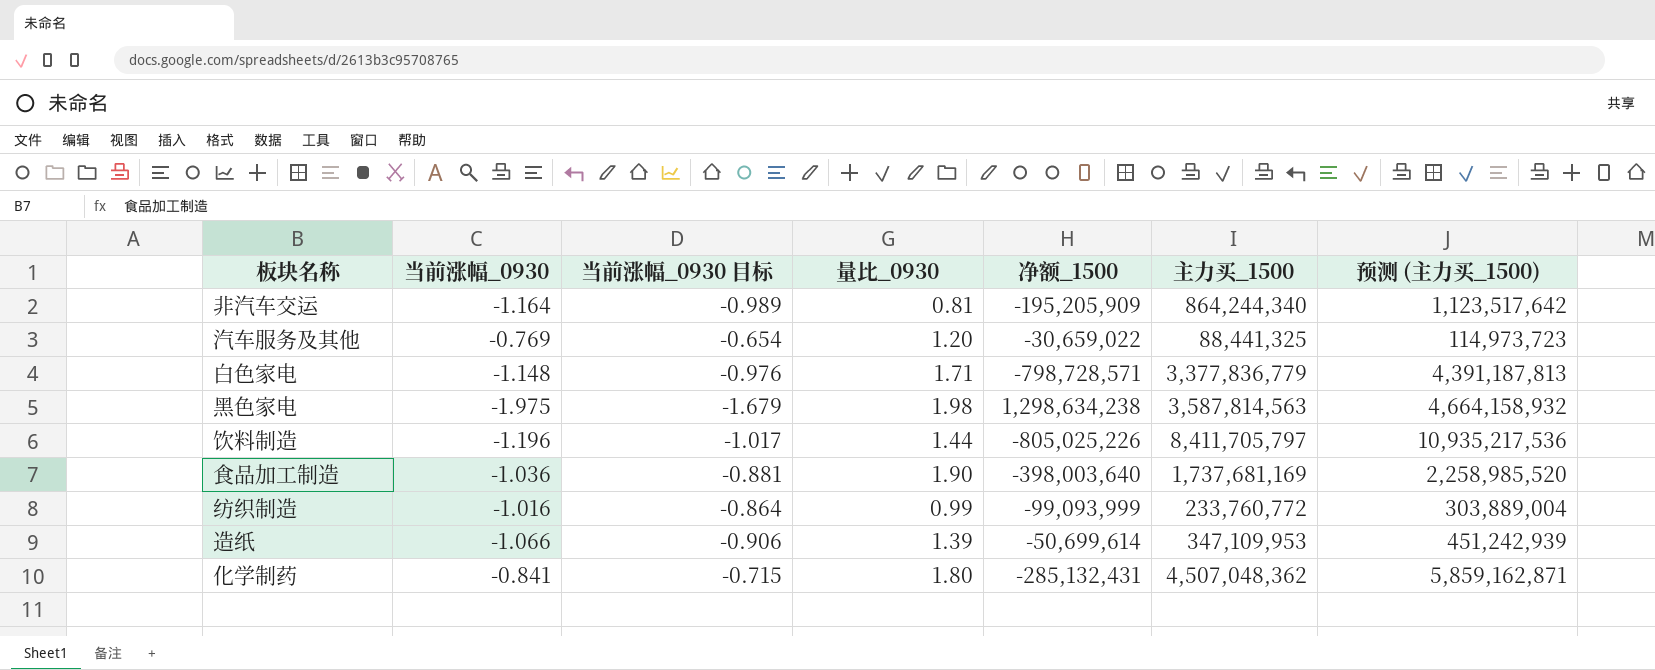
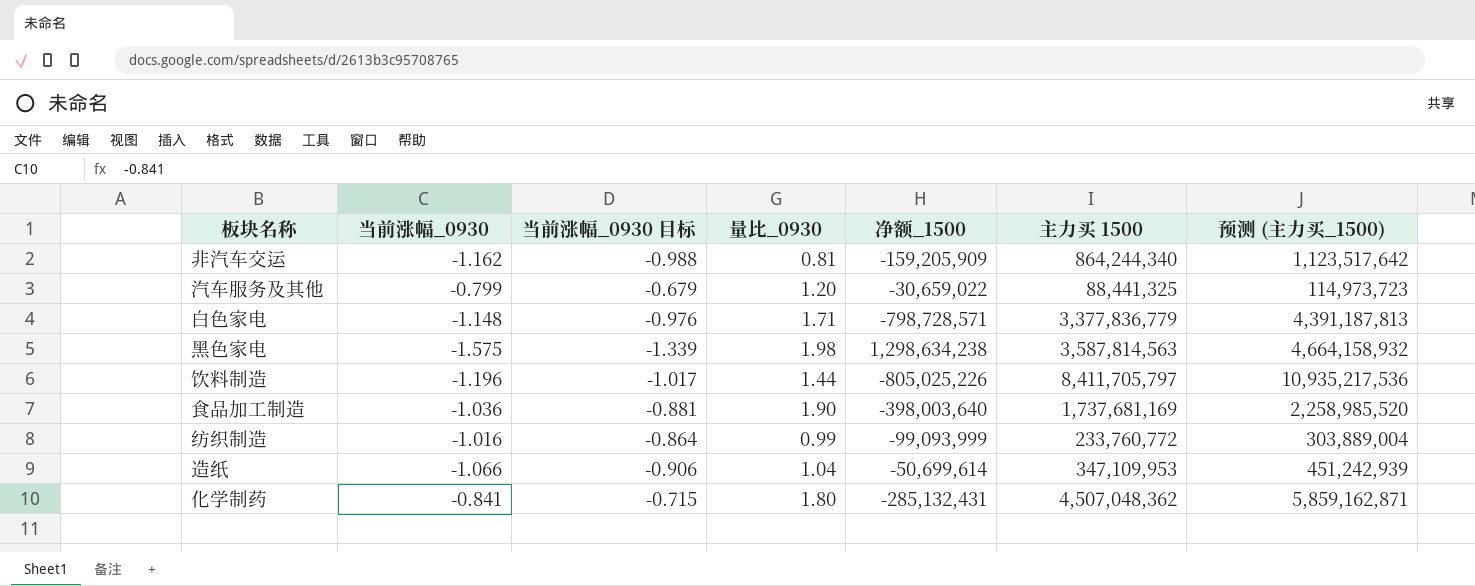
column name: 主力买_1500 -> 主力买 1500
非汽车交运 | 当前涨幅_0930: -1.164 -> -1.162
非汽车交运 | 当前涨幅_0930 目标: -0.989 -> -0.988
非汽车交运 | 净额_1500: -195,205,909 -> -159,205,909
汽车服务及其他 | 当前涨幅_0930: -0.769 -> -0.799
汽车服务及其他 | 当前涨幅_0930 目标: -0.654 -> -0.679
黑色家电 | 当前涨幅_0930: -1.975 -> -1.575
黑色家电 | 当前涨幅_0930 目标: -1.679 -> -1.339
造纸 | 量比_0930: 1.39 -> 1.04

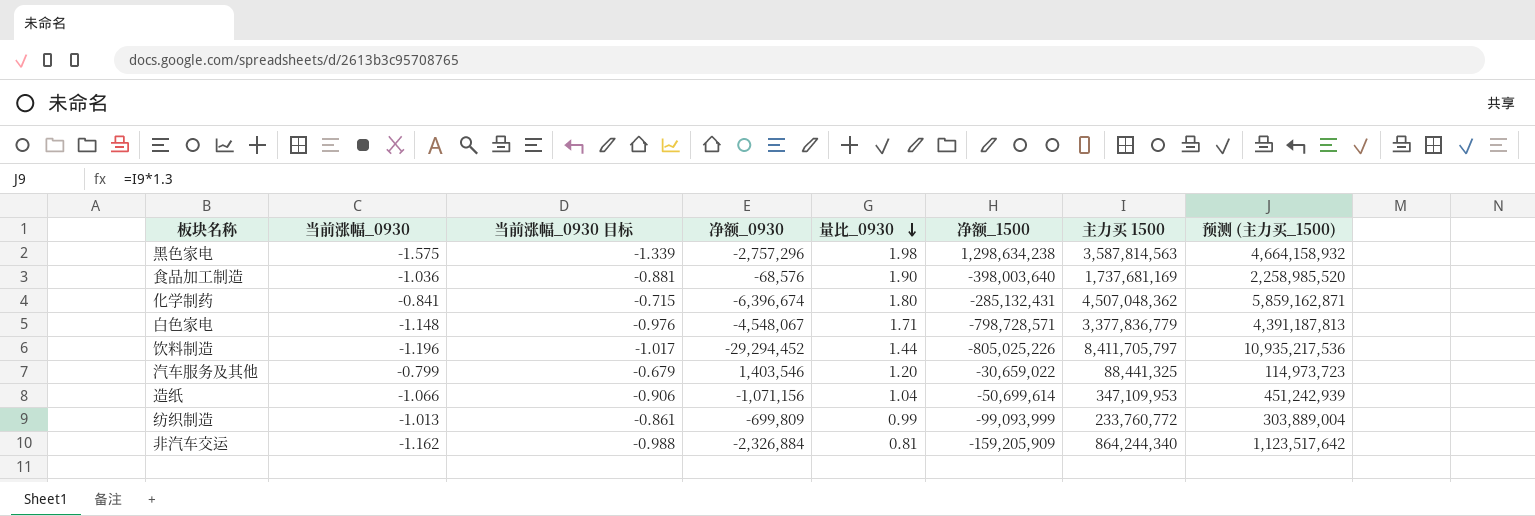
row order: none -> 量比_0930 descending
column 净额_0930 | position: none -> 4
纺织制造 | 当前涨幅_0930: -1.016 -> -1.013
纺织制造 | 当前涨幅_0930 目标: -0.864 -> -0.861

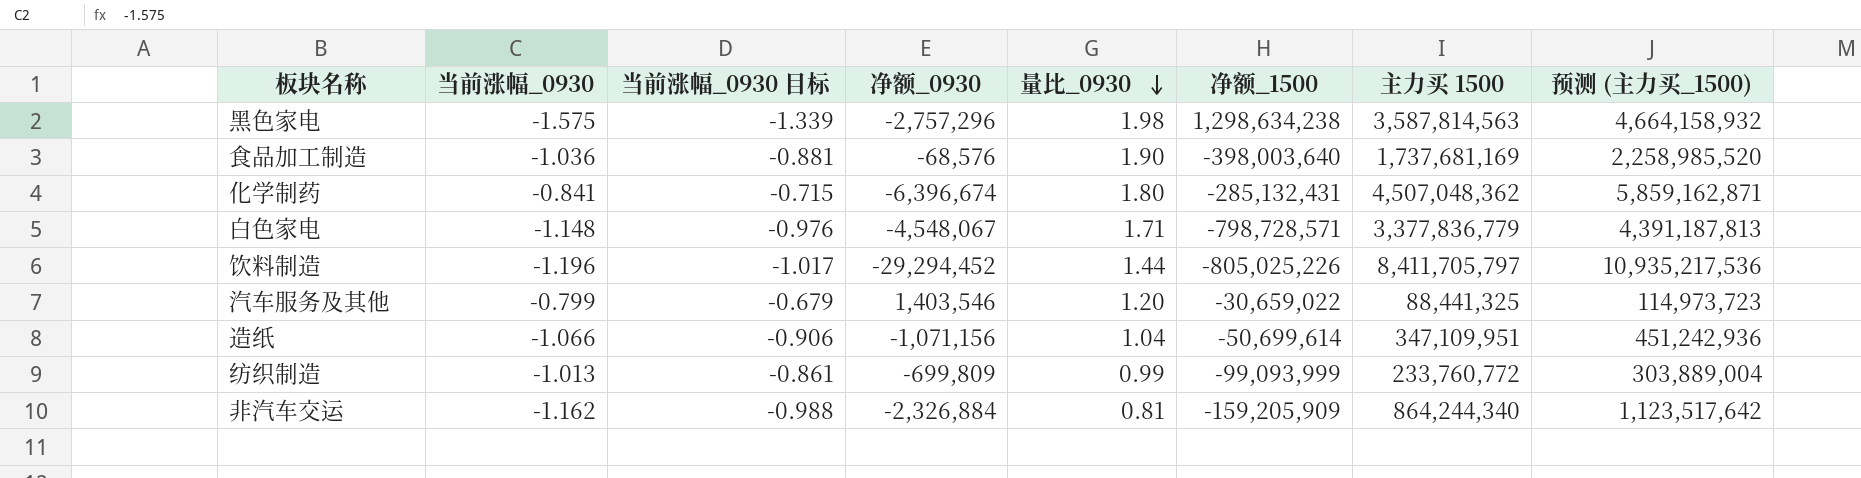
造纸 | 主力买 1500: 347,109,953 -> 347,109,951
造纸 | 预测 (主力买_1500): 451,242,939 -> 451,242,936

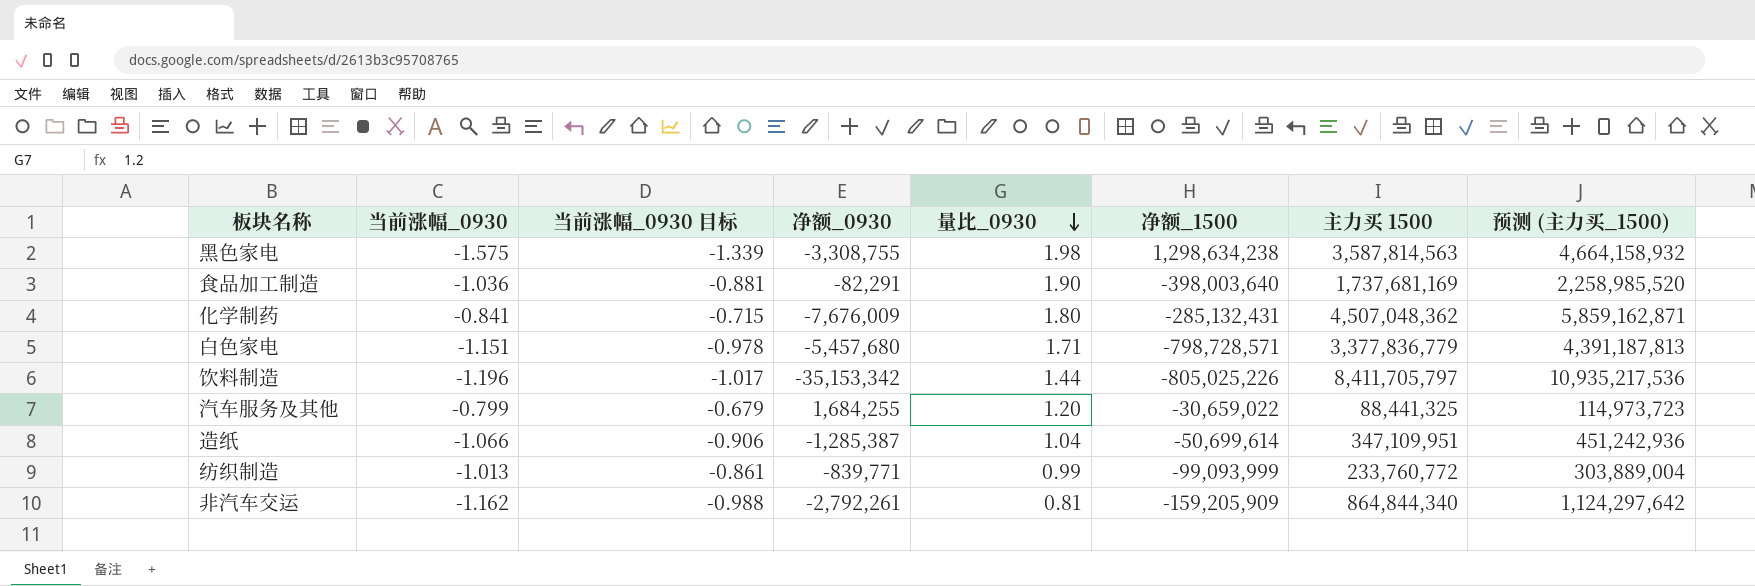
黑色家电 | 净额_0930: -2,757,296 -> -3,308,755
食品加工制造 | 净额_0930: -68,576 -> -82,291
化学制药 | 净额_0930: -6,396,674 -> -7,676,009
白色家电 | 当前涨幅_0930: -1.148 -> -1.151
白色家电 | 当前涨幅_0930 目标: -0.976 -> -0.978
白色家电 | 净额_0930: -4,548,067 -> -5,457,680
饮料制造 | 净额_0930: -29,294,452 -> -35,153,342
汽车服务及其他 | 净额_0930: 1,403,546 -> 1,684,255
造纸 | 净额_0930: -1,071,156 -> -1,285,387
纺织制造 | 净额_0930: -699,809 -> -839,771
非汽车交运 | 净额_0930: -2,326,884 -> -2,792,261
非汽车交运 | 主力买 1500: 864,244,340 -> 864,844,340
非汽车交运 | 预测 (主力买_1500): 1,123,517,642 -> 1,124,297,642

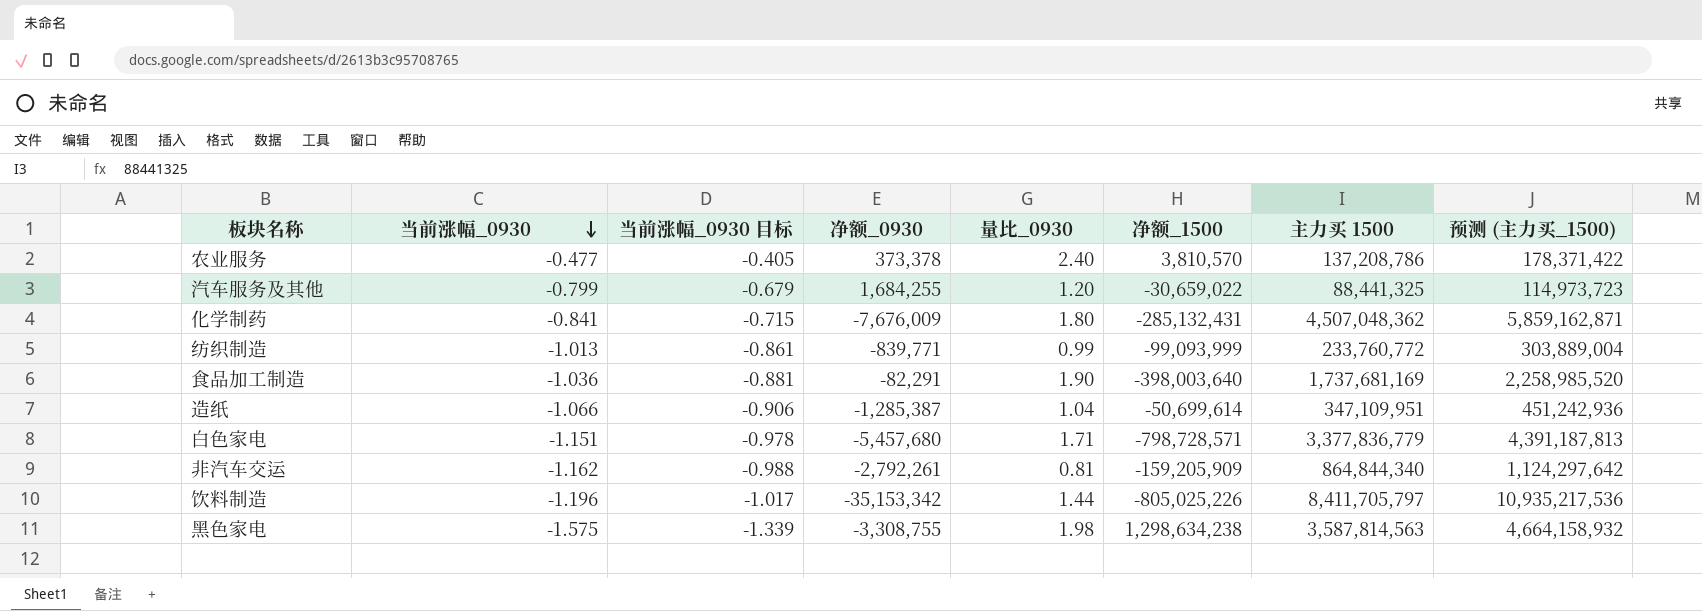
row order: 量比_0930 descending -> 当前涨幅_0930 descending
row 农业服务: none -> -0.477 | -0.405 | 373,378 | 2.40 | 3,810,570 | 137,208,786 | 178,371,422

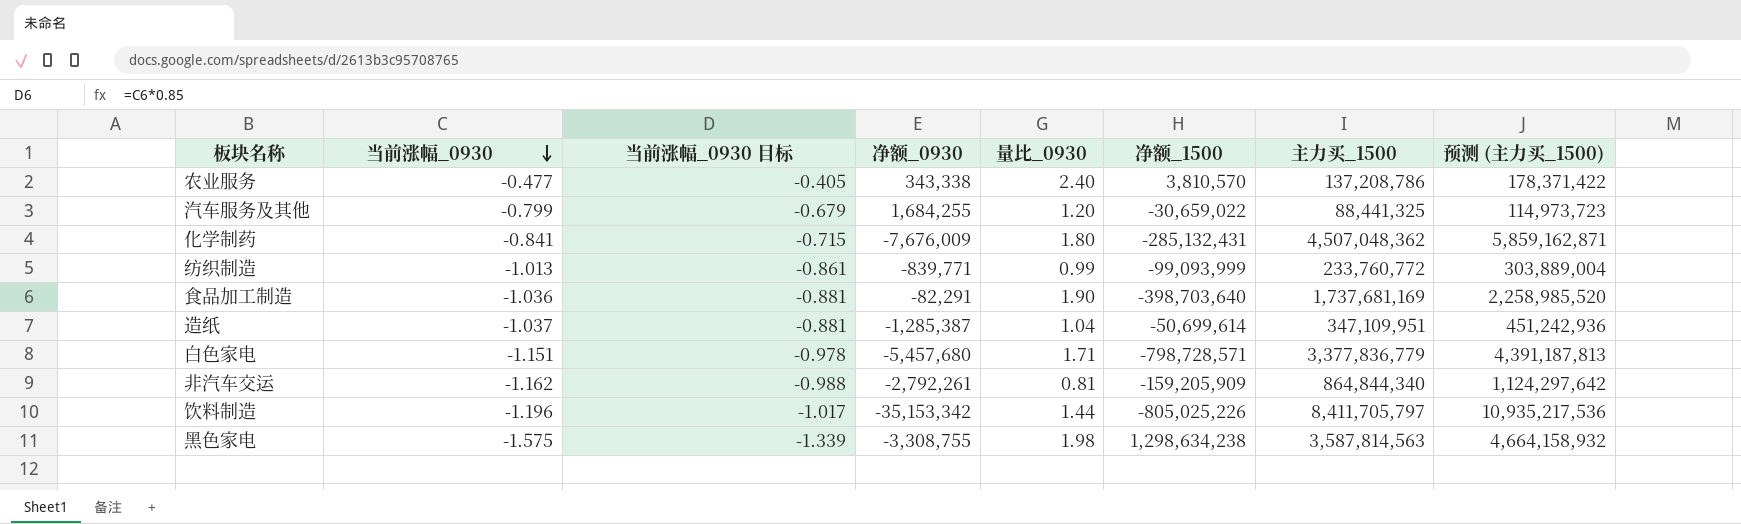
column name: 主力买 1500 -> 主力买_1500
农业服务 | 净额_0930: 373,378 -> 343,338
食品加工制造 | 净额_1500: -398,003,640 -> -398,703,640
造纸 | 当前涨幅_0930: -1.066 -> -1.037
造纸 | 当前涨幅_0930 目标: -0.906 -> -0.881

